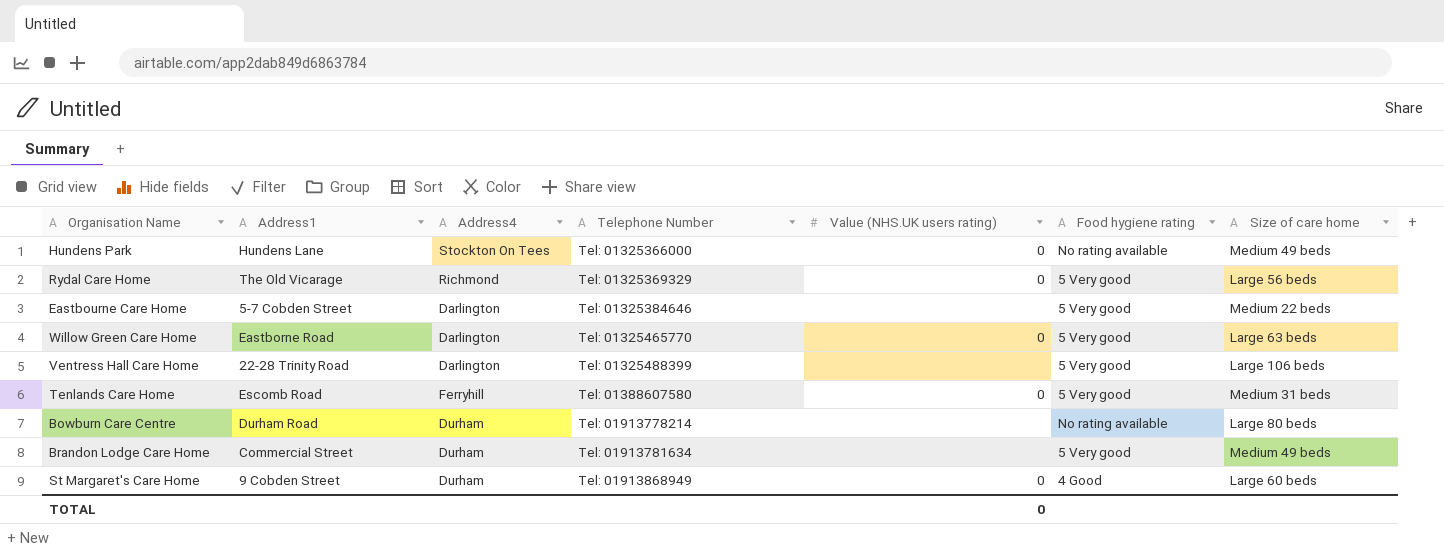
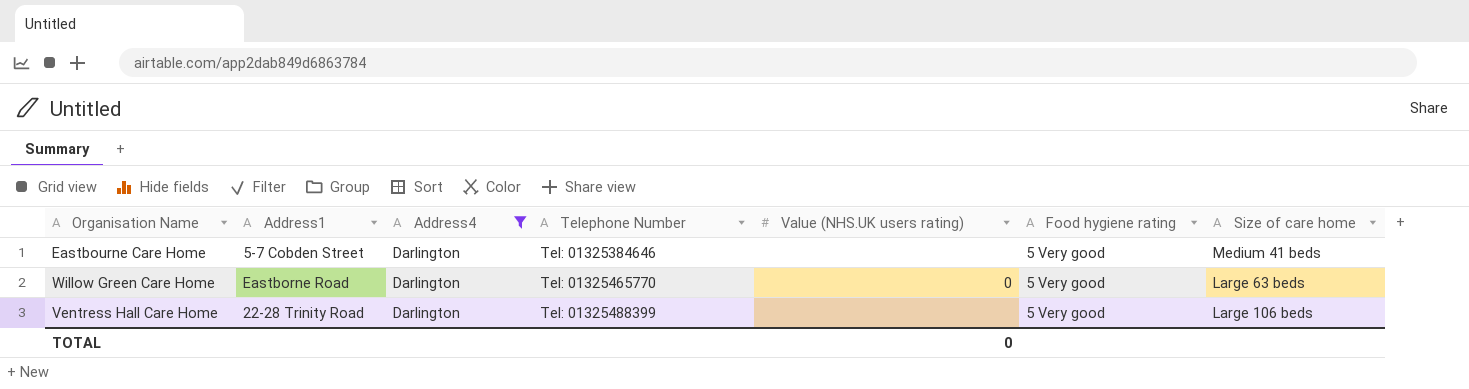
filter: none -> Address4 = Darlington
Eastbourne Care Home | Size of care home: Medium 22 beds -> Medium 41 beds

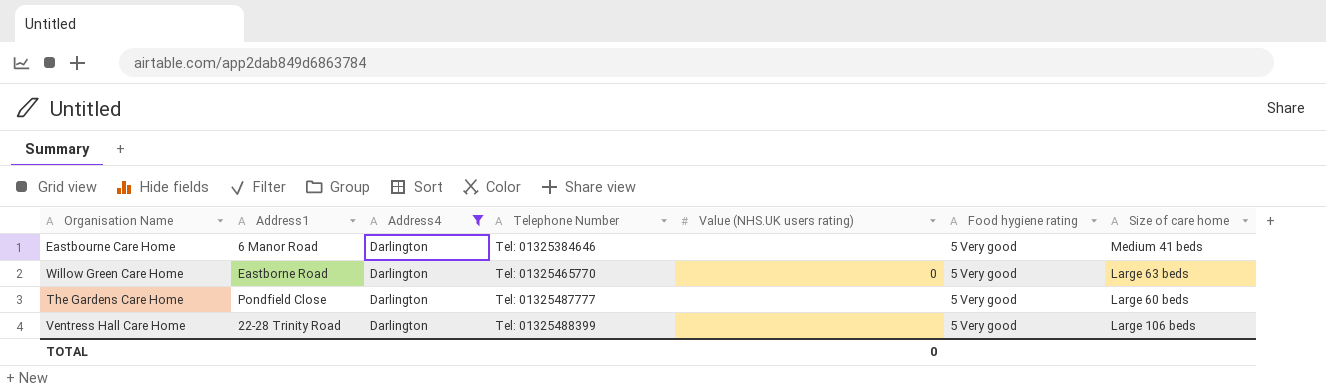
Eastbourne Care Home | Address1: 5-7 Cobden Street -> 6 Manor Road
row The Gardens Care Home: none -> Pondfield Close | Darlington | Tel: 01325487777 | none | 5 Very good | Large 60 beds

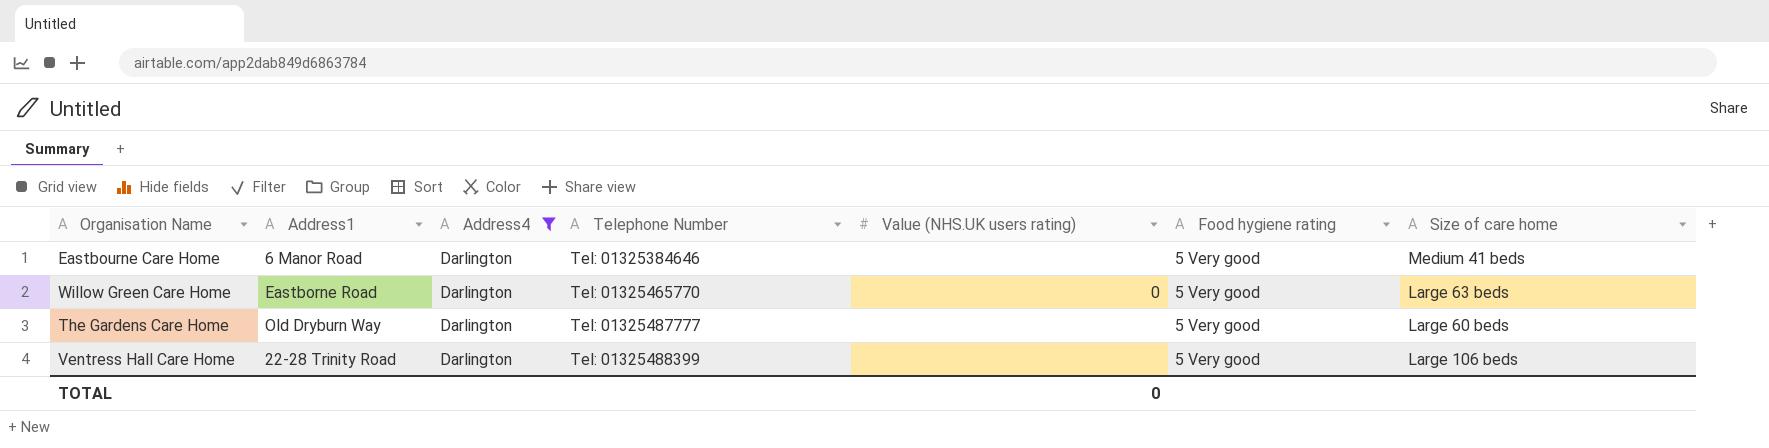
The Gardens Care Home | Address1: Pondfield Close -> Old Dryburn Way

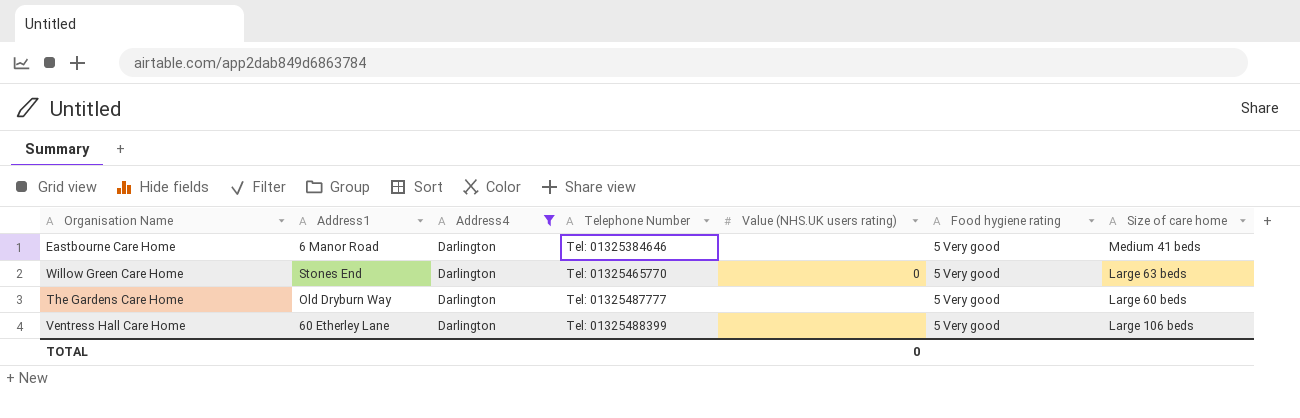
Willow Green Care Home | Address1: Eastborne Road -> Stones End
Ventress Hall Care Home | Address1: 22-28 Trinity Road -> 60 Etherley Lane

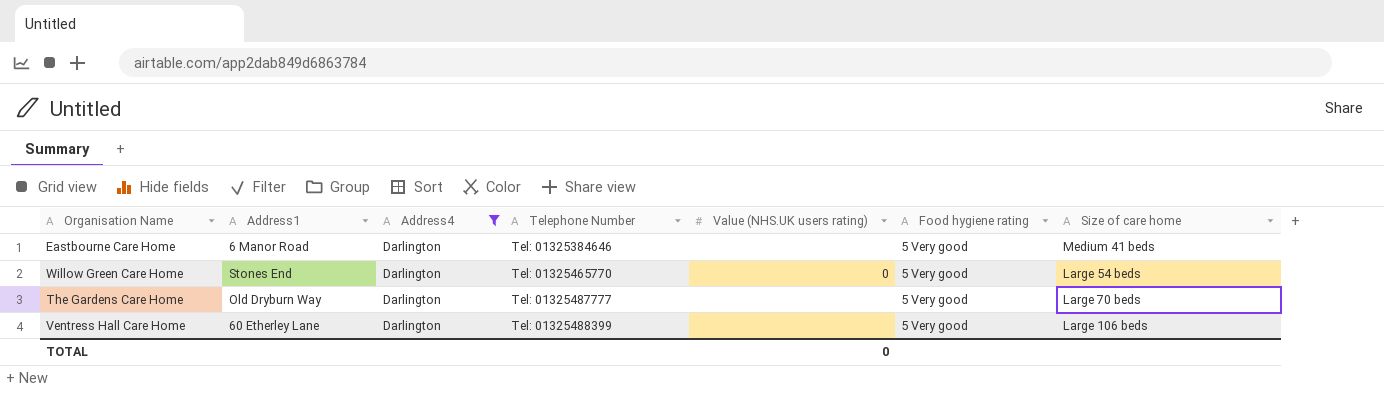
Willow Green Care Home | Size of care home: Large 63 beds -> Large 54 beds
The Gardens Care Home | Size of care home: Large 60 beds -> Large 70 beds

